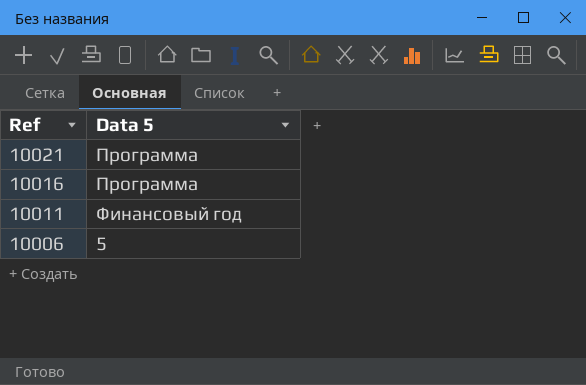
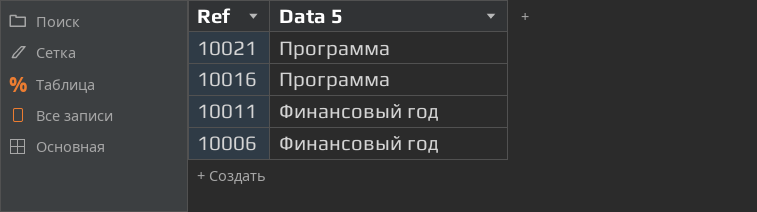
10006 | Data 5: 5 -> Финансовый год

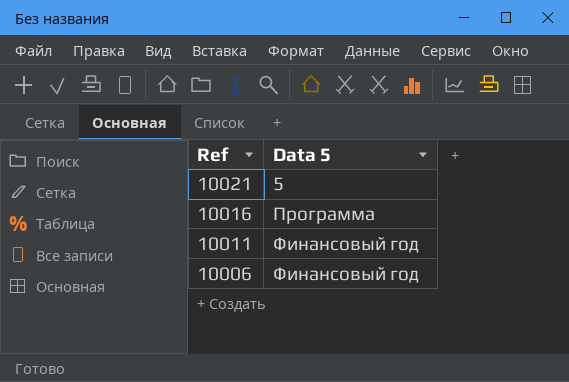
10021 | Data 5: Программа -> 5

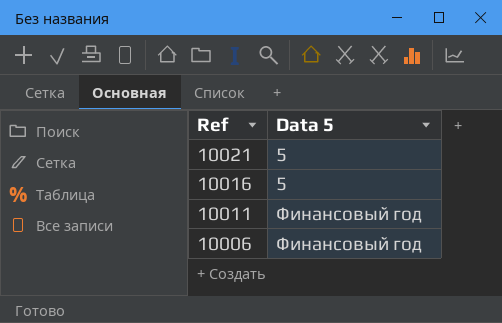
10016 | Data 5: Программа -> 5

